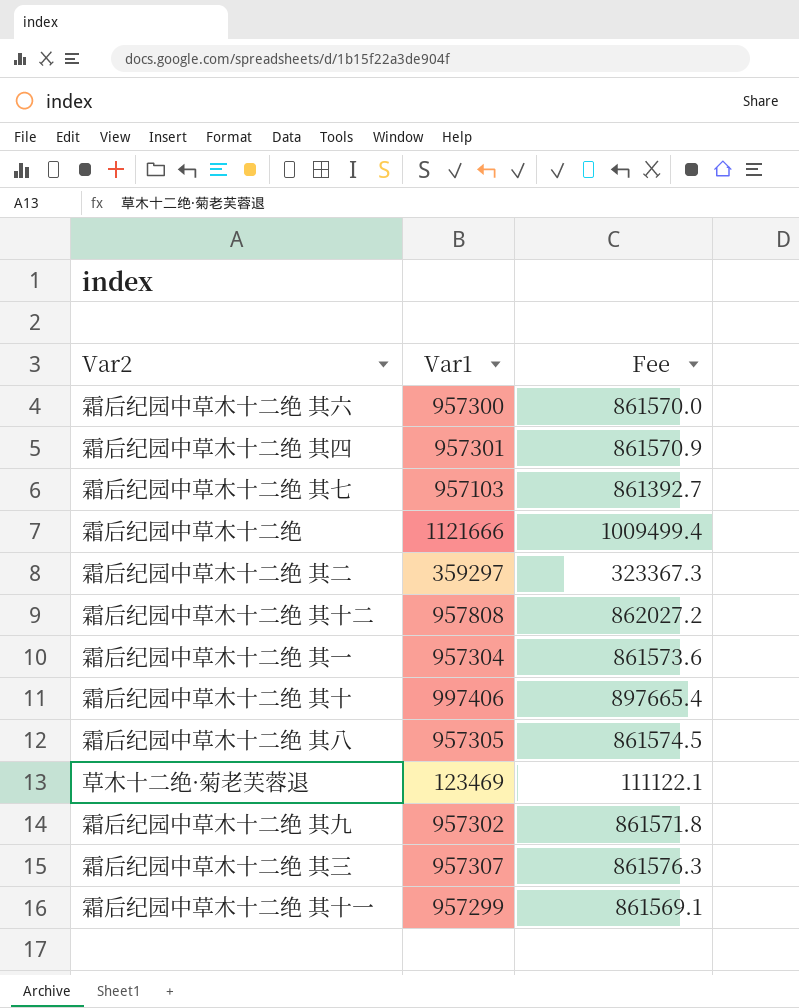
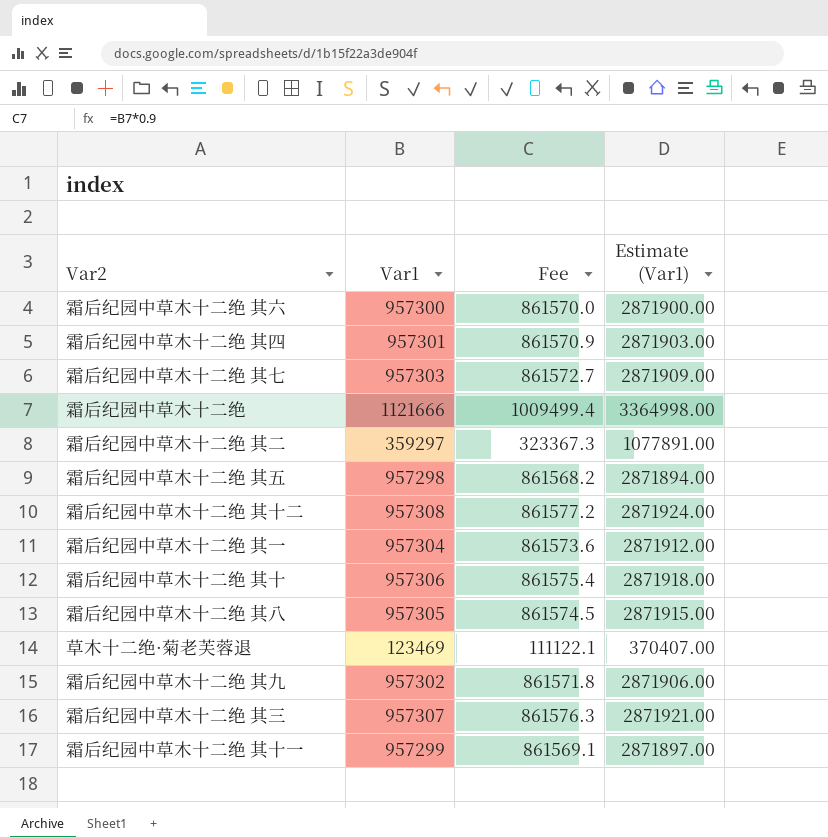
column Estimate (Var1) | formula: none -> [Var1] * 3
霜后纪园中草木十二绝 其七 | Var1: 957103 -> 957303
霜后纪园中草木十二绝 其七 | Fee: 861392.7 -> 861572.7
row 霜后纪园中草木十二绝 其五: none -> 957298 | 861568.2 | 2871894.00
霜后纪园中草木十二绝 其十二 | Var1: 957808 -> 957308
霜后纪园中草木十二绝 其十二 | Fee: 862027.2 -> 861577.2
霜后纪园中草木十二绝 其十 | Var1: 997406 -> 957306
霜后纪园中草木十二绝 其十 | Fee: 897665.4 -> 861575.4

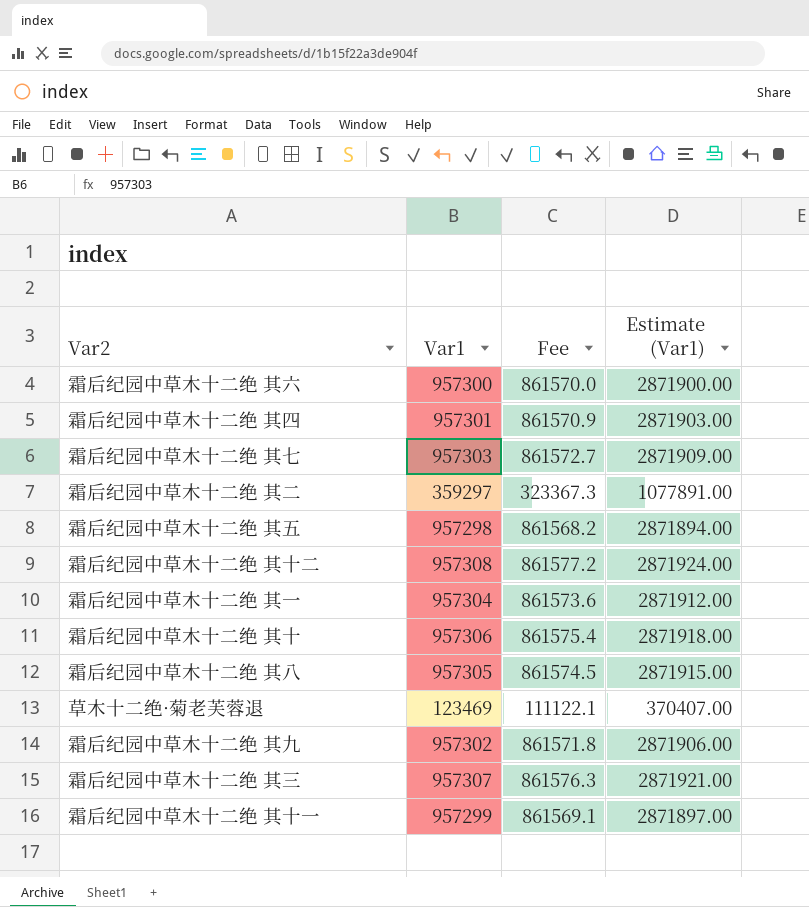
row 霜后纪园中草木十二绝: 1121666 | 1009499.4 | 3364998.00 -> none

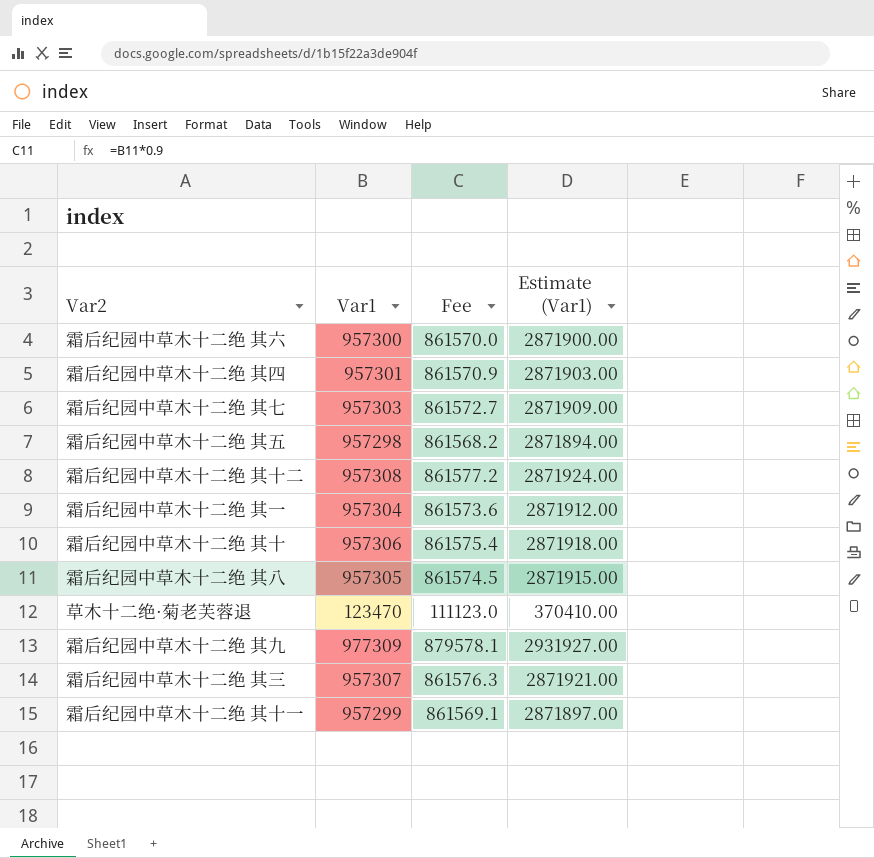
row 霜后纪园中草木十二绝 其二: 359297 | 323367.3 | 1077891.00 -> none
草木十二绝·菊老芙蓉退 | Var1: 123469 -> 123470
草木十二绝·菊老芙蓉退 | Fee: 111122.1 -> 111123.0
草木十二绝·菊老芙蓉退 | Estimate (Var1): 370407.00 -> 370410.00
霜后纪园中草木十二绝 其九 | Var1: 957302 -> 977309
霜后纪园中草木十二绝 其九 | Fee: 861571.8 -> 879578.1
霜后纪园中草木十二绝 其九 | Estimate (Var1): 2871906.00 -> 2931927.00

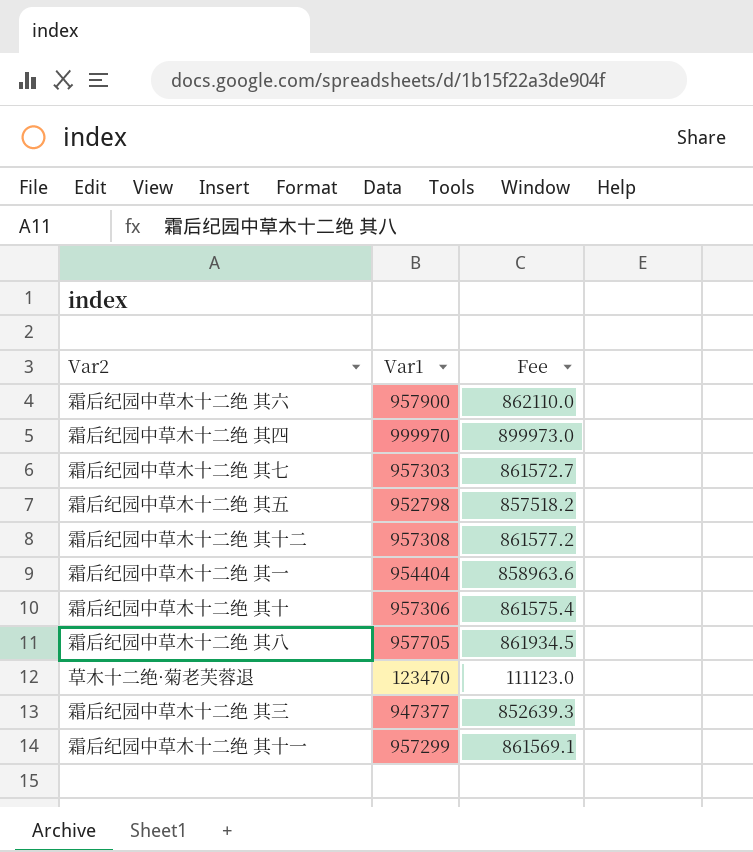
column Estimate (Var1) | formula: [Var1] * 3 -> none
row 霜后纪园中草木十二绝 其九: 977309 | 879578.1 | 2931927.00 -> none
霜后纪园中草木十二绝 其六 | Var1: 957300 -> 957900
霜后纪园中草木十二绝 其六 | Fee: 861570.0 -> 862110.0
霜后纪园中草木十二绝 其四 | Var1: 957301 -> 999970
霜后纪园中草木十二绝 其四 | Fee: 861570.9 -> 899973.0
霜后纪园中草木十二绝 其五 | Var1: 957298 -> 952798
霜后纪园中草木十二绝 其五 | Fee: 861568.2 -> 857518.2
霜后纪园中草木十二绝 其一 | Var1: 957304 -> 954404
霜后纪园中草木十二绝 其一 | Fee: 861573.6 -> 858963.6
霜后纪园中草木十二绝 其八 | Var1: 957305 -> 957705
霜后纪园中草木十二绝 其八 | Fee: 861574.5 -> 861934.5
霜后纪园中草木十二绝 其三 | Var1: 957307 -> 947377
霜后纪园中草木十二绝 其三 | Fee: 861576.3 -> 852639.3

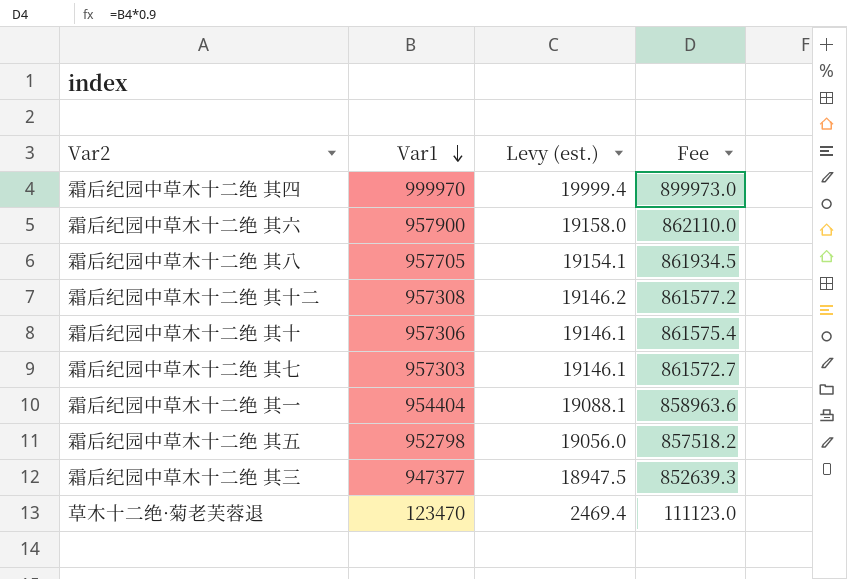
row order: none -> Var1 descending
column Levy (est.) | formula: none -> [Var1] * 0.02
row 霜后纪园中草木十二绝 其十一: 957299 | 861569.1 -> none

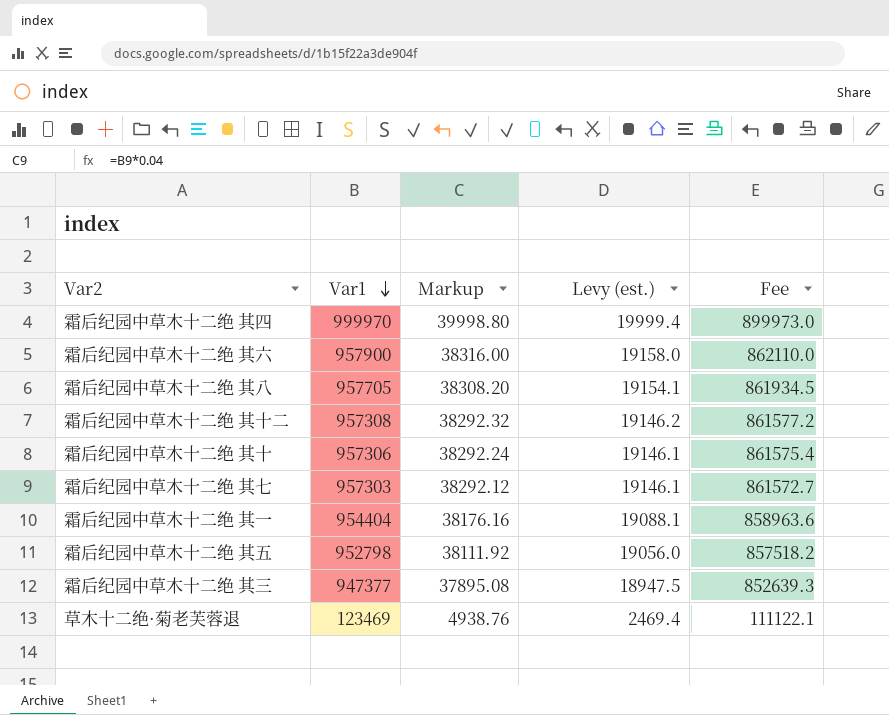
column Markup | formula: none -> [Var1] * 0.04
草木十二绝·菊老芙蓉退 | Var1: 123470 -> 123469
草木十二绝·菊老芙蓉退 | Fee: 111123.0 -> 111122.1

